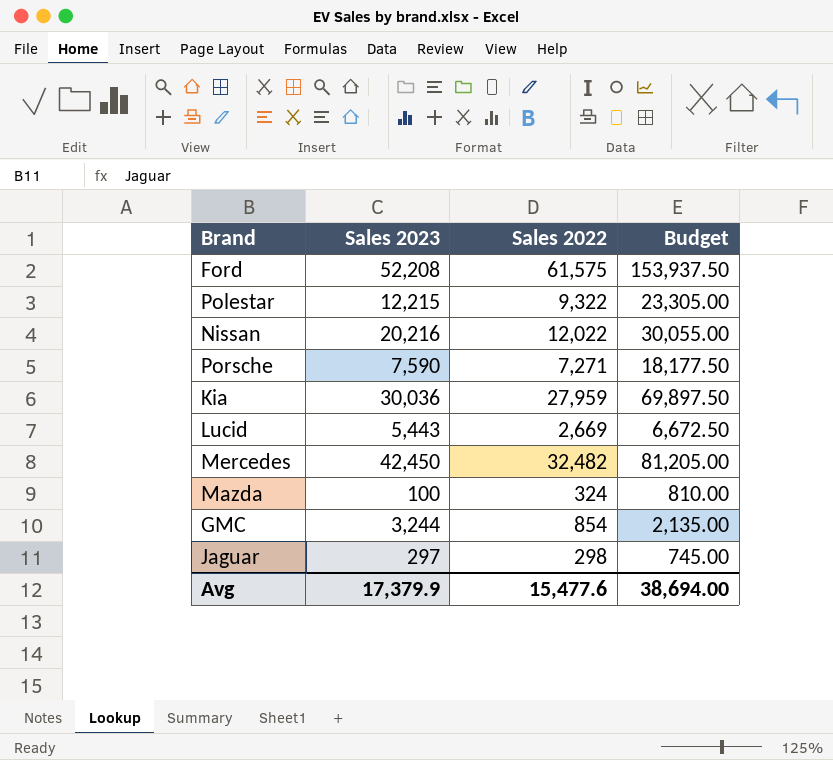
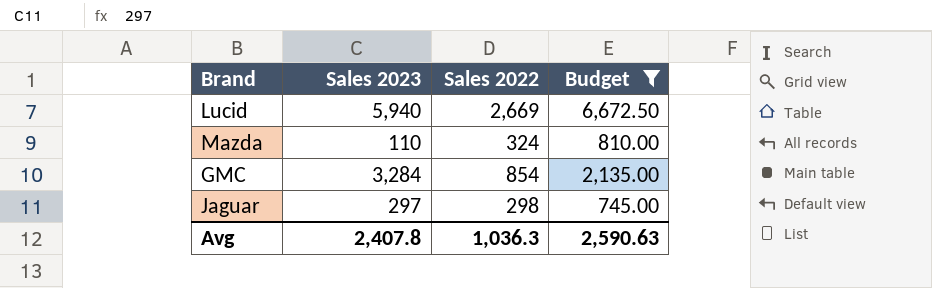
filter: none -> Budget <= 6,672.50
Lucid | Sales 2023: 5,443 -> 5,940
Mazda | Sales 2023: 100 -> 110
GMC | Sales 2023: 3,244 -> 3,284
Avg | Sales 2023: 17,379.9 -> 2,407.8
Avg | Sales 2022: 15,477.6 -> 1,036.3
Avg | Budget: 38,694.00 -> 2,590.63

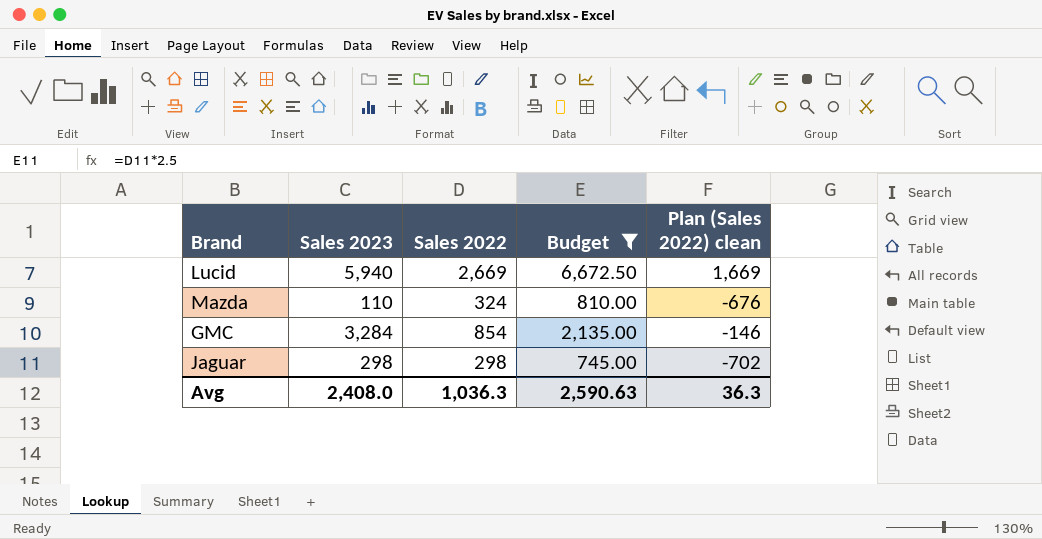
column Plan (Sales 2022) clean | formula: none -> [Sales 2022] - 1000
Jaguar | Sales 2023: 297 -> 298
Avg | Sales 2023: 2,407.8 -> 2,408.0

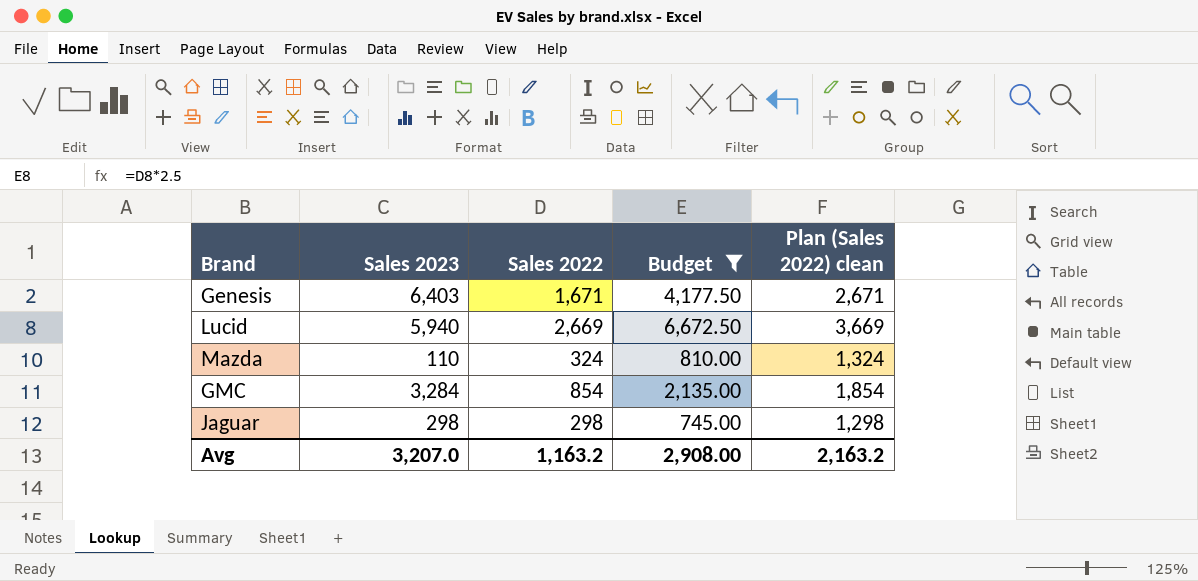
column Plan (Sales 2022) clean | formula: [Sales 2022] - 1000 -> [Sales 2022] + 1000
row Genesis: none -> 6,403 | 1,671 | 4,177.50 | 2,671
Avg | Sales 2023: 2,408.0 -> 3,207.0
Avg | Sales 2022: 1,036.3 -> 1,163.2
Avg | Budget: 2,590.63 -> 2,908.00
Avg | Plan (Sales 2022) clean: 36.3 -> 2,163.2

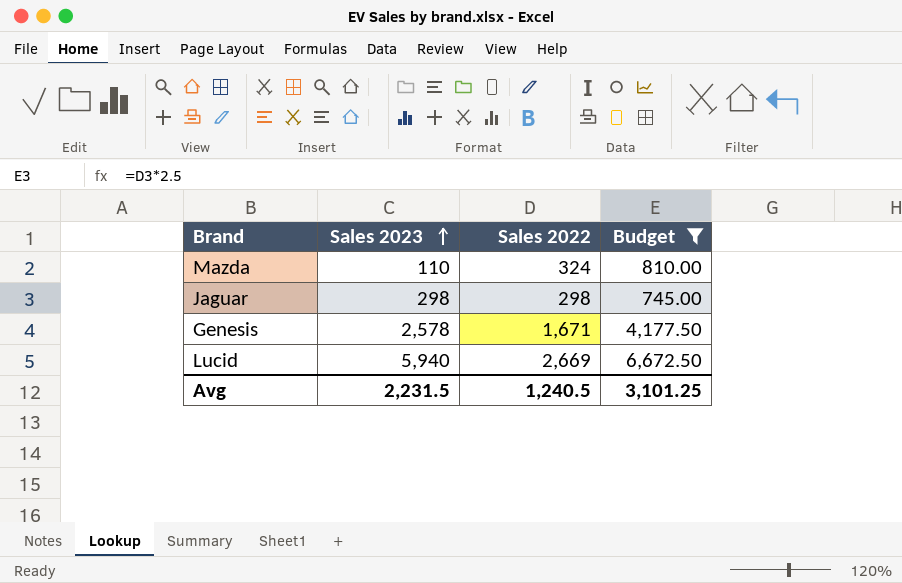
row order: none -> Sales 2023 ascending
column Plan (Sales 2022) clean | formula: [Sales 2022] + 1000 -> none
row GMC: 3,284 | 854 | 2,135.00 | 1,854 -> none
Genesis | Sales 2023: 6,403 -> 2,578
Avg | Sales 2023: 3,207.0 -> 2,231.5
Avg | Sales 2022: 1,163.2 -> 1,240.5
Avg | Budget: 2,908.00 -> 3,101.25

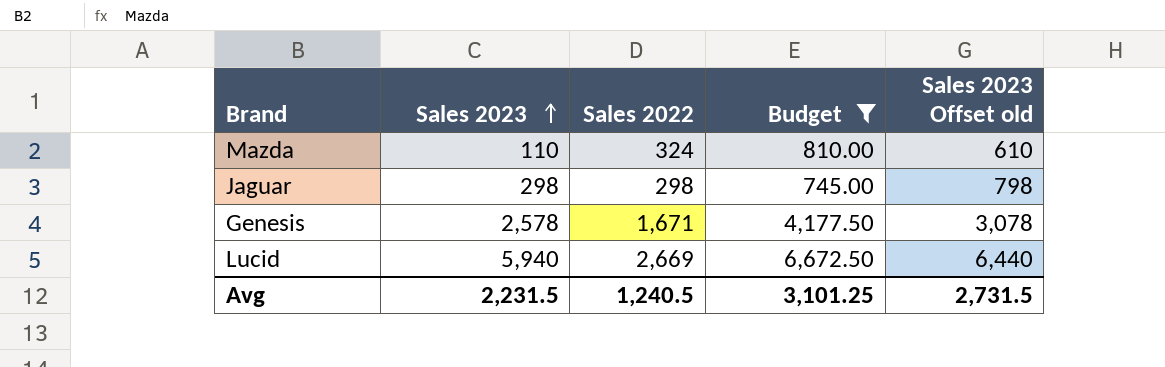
column Sales 2023 Offset old | formula: none -> [Sales 2023] + 500

